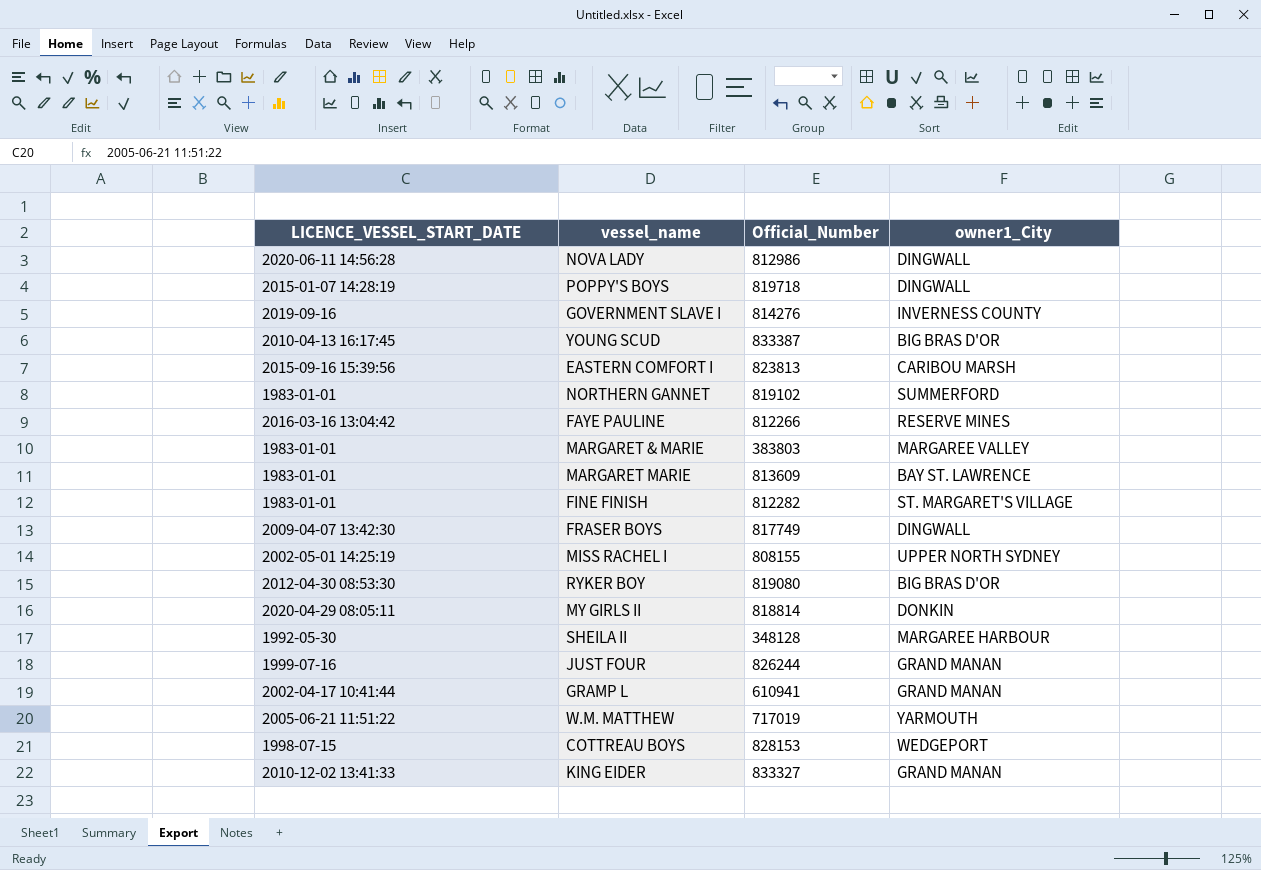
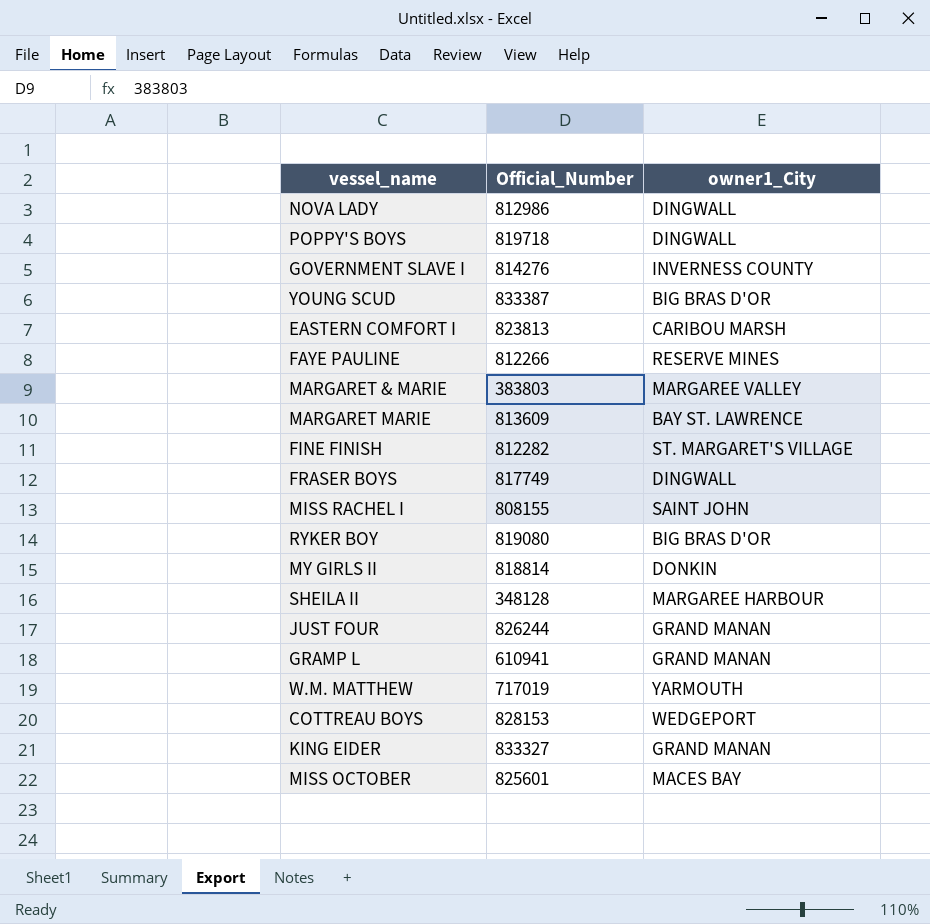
column LICENCE_VESSEL_START_DATE | position: 1 -> none
row NORTHERN GANNET: 1983-01-01 | 819102 | SUMMERFORD -> none
MISS RACHEL I | owner1_City: UPPER NORTH SYDNEY -> SAINT JOHN
row MISS OCTOBER: none -> 825601 | MACES BAY

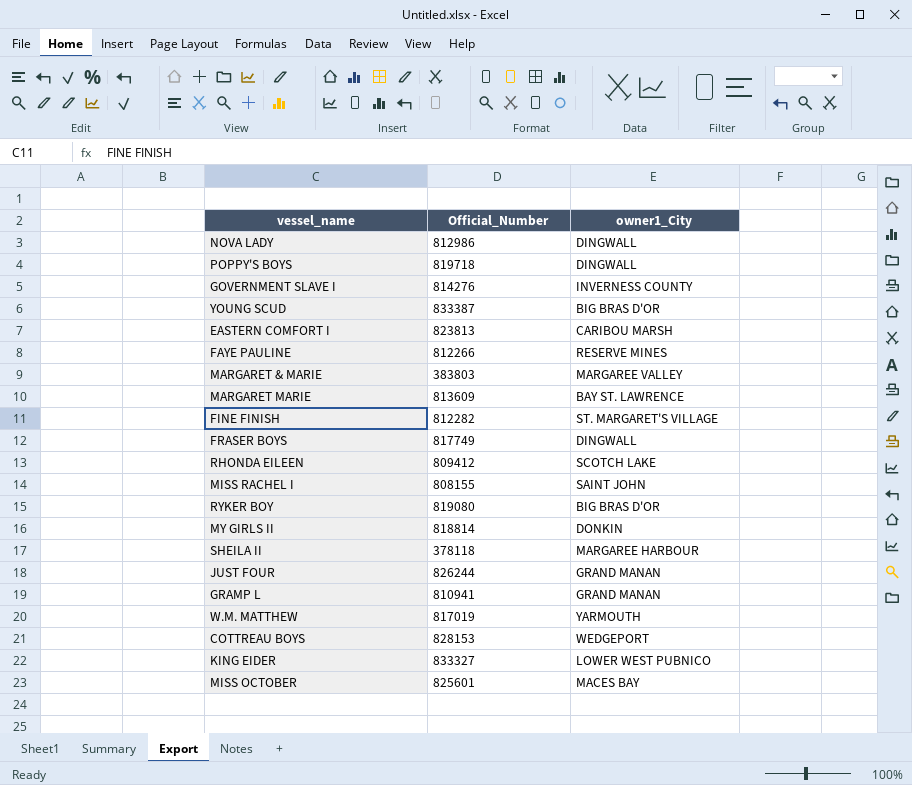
row RHONDA EILEEN: none -> 809412 | SCOTCH LAKE
SHEILA II | Official_Number: 348128 -> 378118
GRAMP L | Official_Number: 610941 -> 810941
W.M. MATTHEW | Official_Number: 717019 -> 817019
KING EIDER | owner1_City: GRAND MANAN -> LOWER WEST PUBNICO

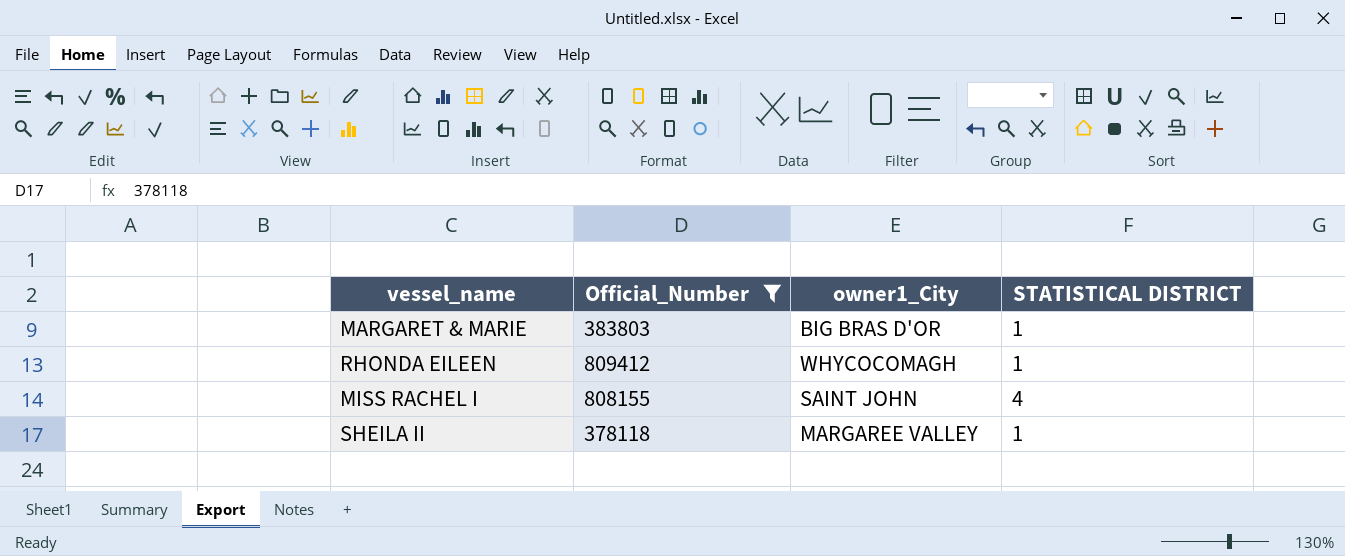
filter: none -> Official_Number <= 809412
column STATISTICAL DISTRICT | position: none -> 4
MARGARET & MARIE | owner1_City: MARGAREE VALLEY -> BIG BRAS D'OR
RHONDA EILEEN | owner1_City: SCOTCH LAKE -> WHYCOCOMAGH
SHEILA II | owner1_City: MARGAREE HARBOUR -> MARGAREE VALLEY

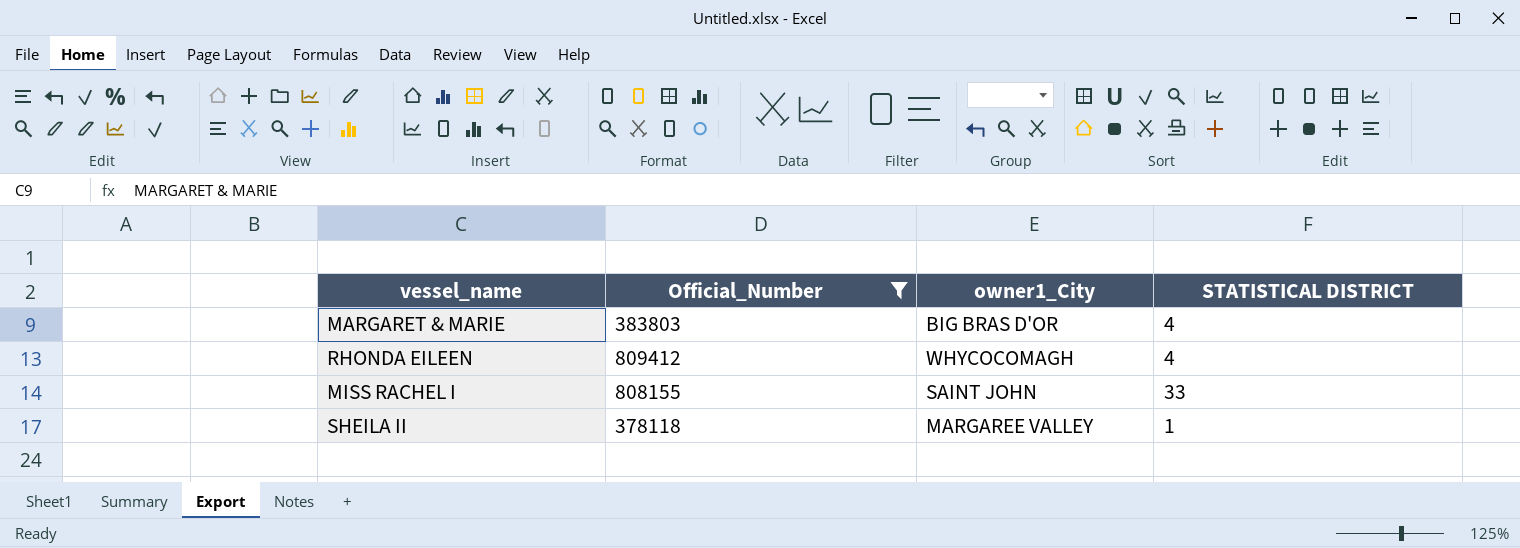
MARGARET & MARIE | STATISTICAL DISTRICT: 1 -> 4
RHONDA EILEEN | STATISTICAL DISTRICT: 1 -> 4
MISS RACHEL I | STATISTICAL DISTRICT: 4 -> 33

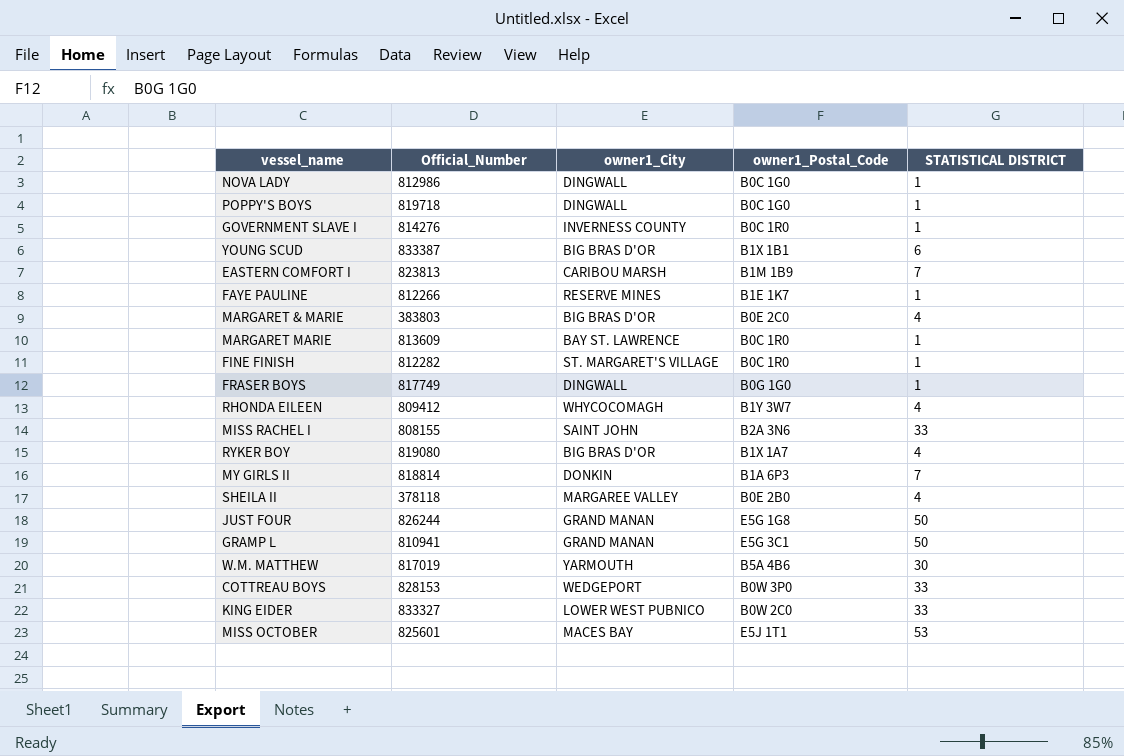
filter: Official_Number <= 809412 -> none
column owner1_Postal_Code | position: none -> 4
SHEILA II | STATISTICAL DISTRICT: 1 -> 4

